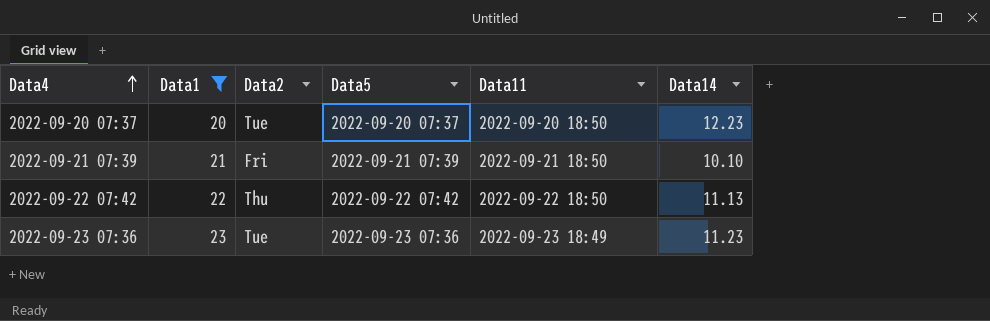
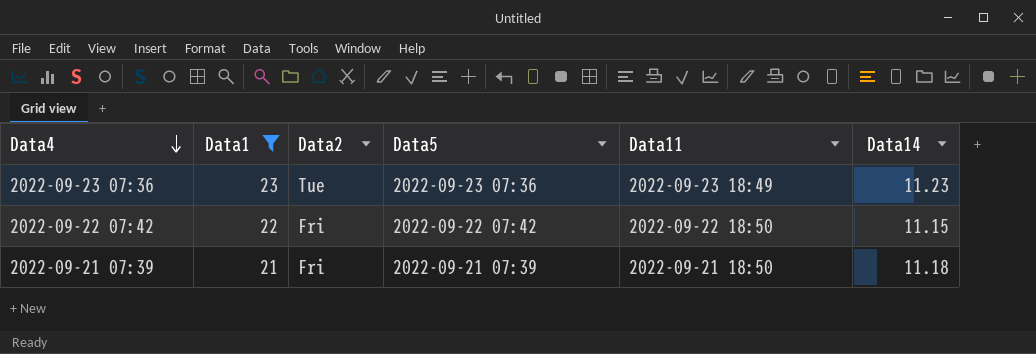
row order: Data4 ascending -> Data4 descending
row 2022-09-20 07:37: 20 | Tue | 2022-09-20 07:37 | 2022-09-20 18:50 | 12.23 -> none
2022-09-22 07:42 | Data2: Thu -> Fri
2022-09-22 07:42 | Data14: 11.13 -> 11.15
2022-09-21 07:39 | Data14: 10.10 -> 11.18

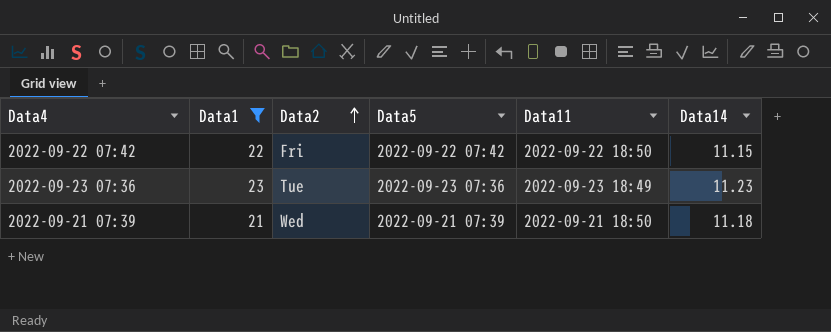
row order: Data4 descending -> Data2 ascending
2022-09-21 07:39 | Data2: Fri -> Wed

